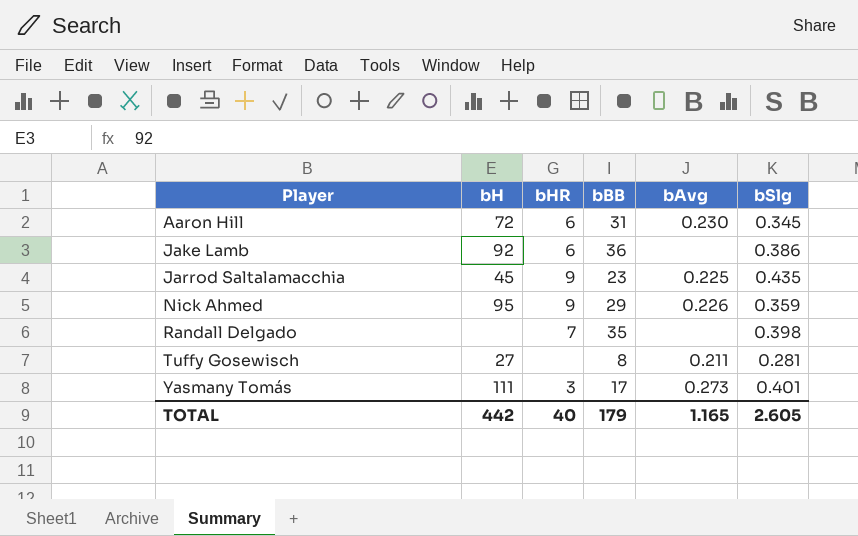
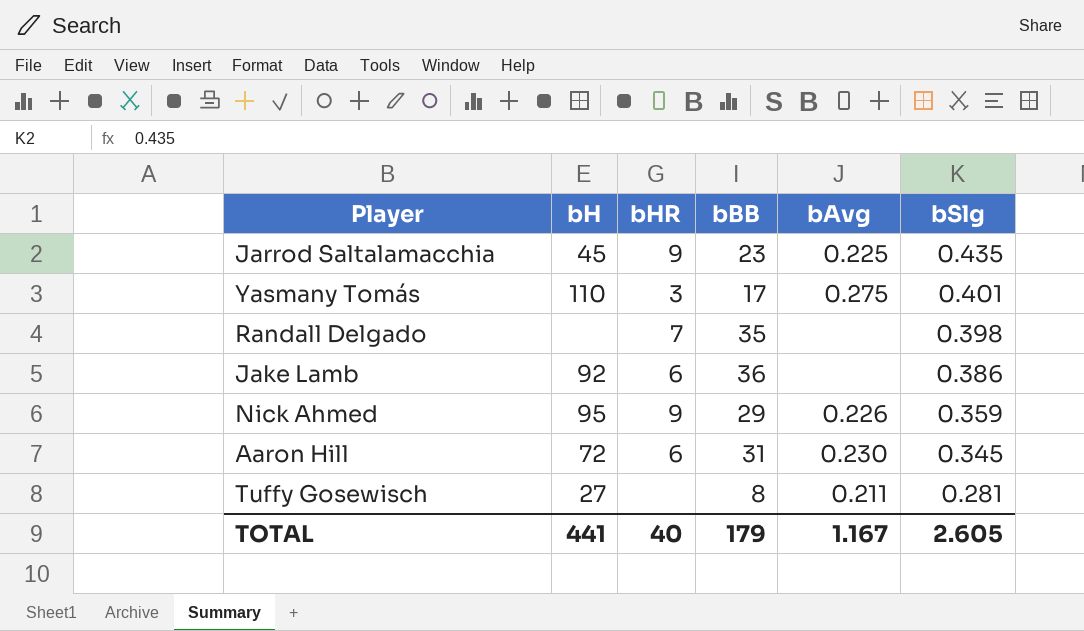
row order: Player ascending -> bSlg descending
Yasmany Tomás | bH: 111 -> 110
Yasmany Tomás | bAvg: 0.273 -> 0.275
TOTAL | bH: 442 -> 441
TOTAL | bAvg: 1.165 -> 1.167

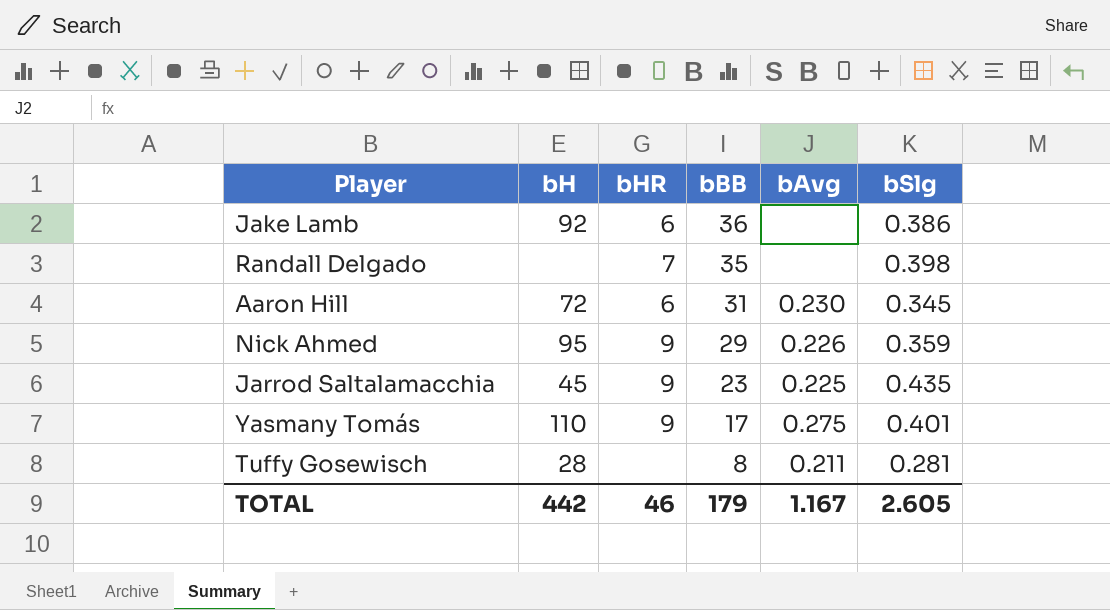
row order: bSlg descending -> bBB descending
Yasmany Tomás | bHR: 3 -> 9
Tuffy Gosewisch | bH: 27 -> 28
TOTAL | bH: 441 -> 442
TOTAL | bHR: 40 -> 46

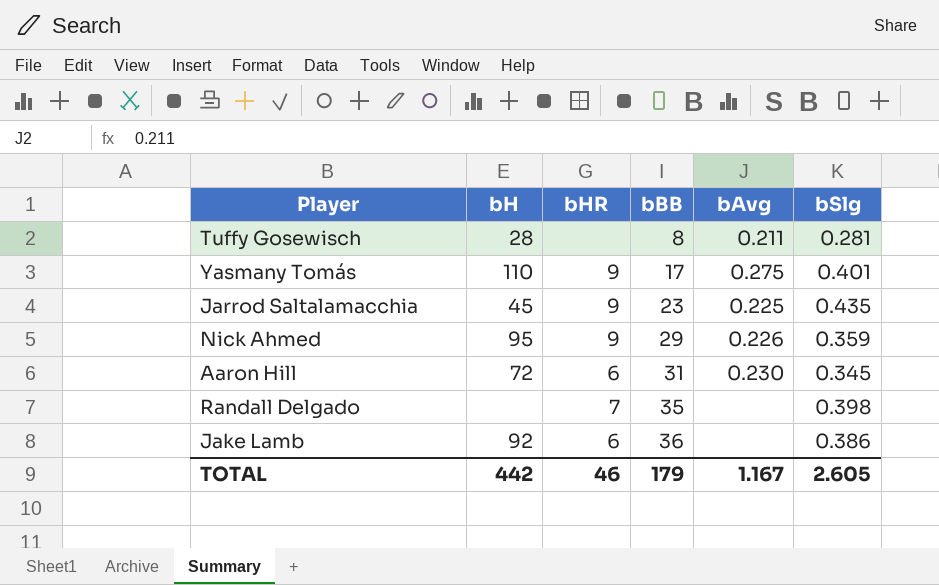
row order: bBB descending -> bBB ascending

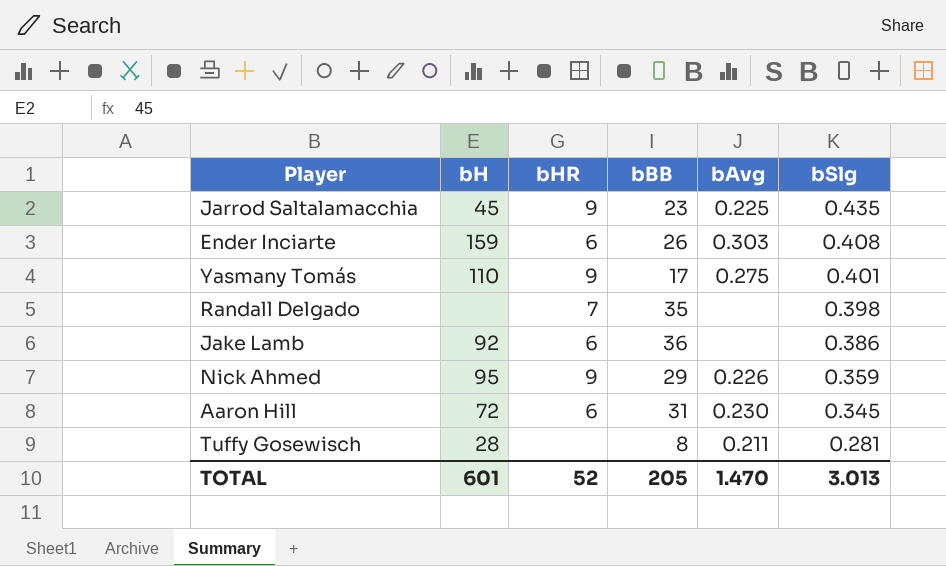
row order: bBB ascending -> bSlg descending
row Ender Inciarte: none -> 159 | 6 | 26 | 0.303 | 0.408
TOTAL | bH: 442 -> 601
TOTAL | bHR: 46 -> 52
TOTAL | bBB: 179 -> 205
TOTAL | bAvg: 1.167 -> 1.470
TOTAL | bSlg: 2.605 -> 3.013

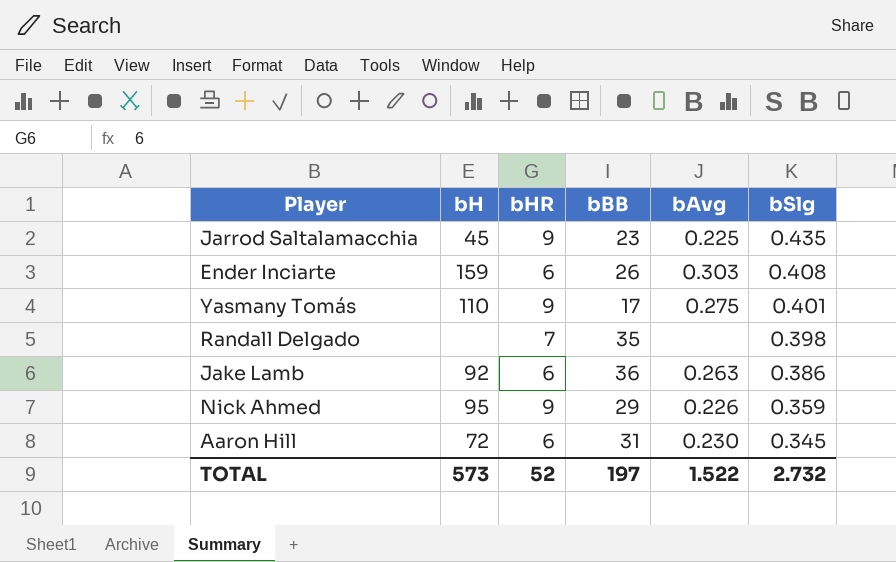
row Tuffy Gosewisch: 28 | none | 8 | 0.211 | 0.281 -> none
Jake Lamb | bAvg: none -> 0.263
TOTAL | bH: 601 -> 573
TOTAL | bBB: 205 -> 197
TOTAL | bAvg: 1.470 -> 1.522
TOTAL | bSlg: 3.013 -> 2.732

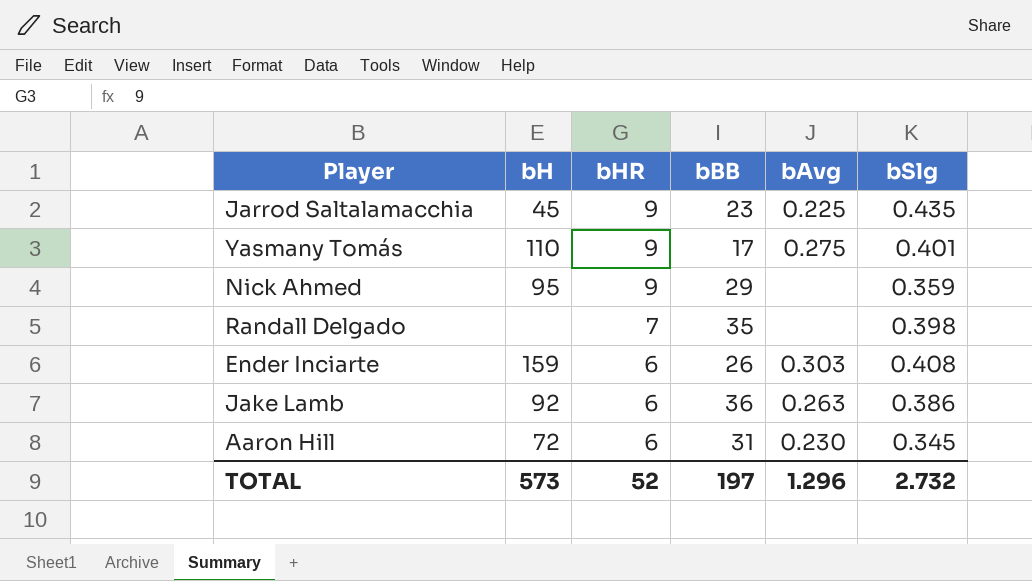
row order: bSlg descending -> bHR descending
Nick Ahmed | bAvg: 0.226 -> none
TOTAL | bAvg: 1.522 -> 1.296

